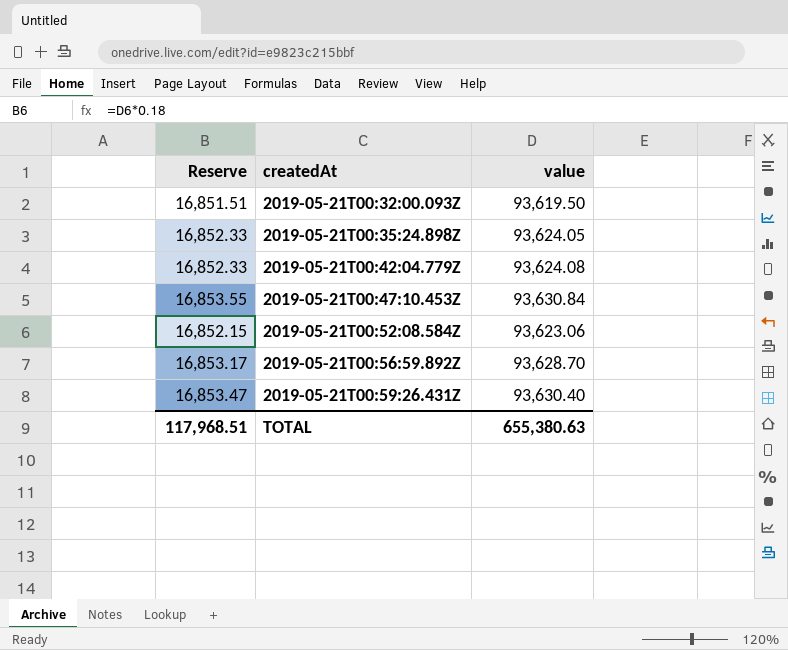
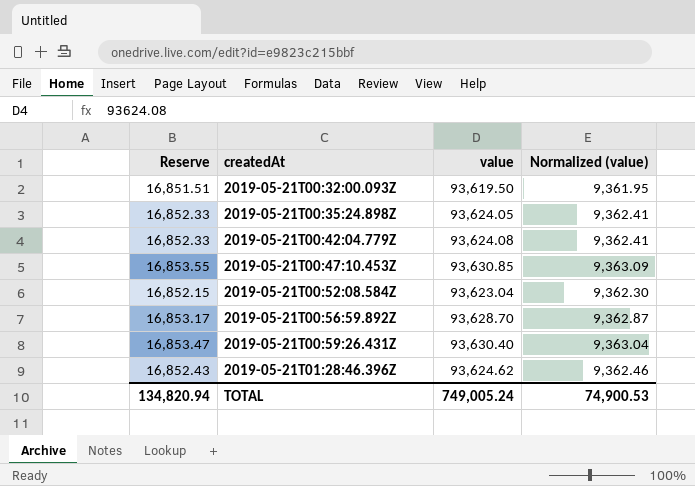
column Normalized (value) | formula: none -> [value] * 0.1
2019-05-21T00:47:10.453Z | value: 93,630.84 -> 93,630.85
2019-05-21T00:52:08.584Z | value: 93,623.06 -> 93,623.04
row 2019-05-21T01:28:46.396Z: none -> 16,852.43 | 93,624.62 | 9,362.46
TOTAL | Reserve: 117,968.51 -> 134,820.94
TOTAL | value: 655,380.63 -> 749,005.24

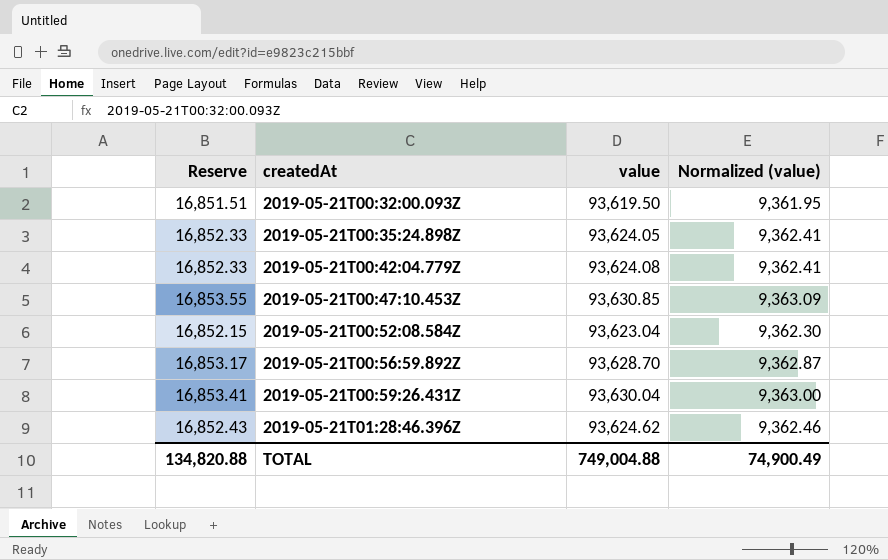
2019-05-21T00:59:26.431Z | Reserve: 16,853.47 -> 16,853.41
2019-05-21T00:59:26.431Z | value: 93,630.40 -> 93,630.04
2019-05-21T00:59:26.431Z | Normalized (value): 9,363.04 -> 9,363.00
TOTAL | Reserve: 134,820.94 -> 134,820.88
TOTAL | value: 749,005.24 -> 749,004.88
TOTAL | Normalized (value): 74,900.53 -> 74,900.49

